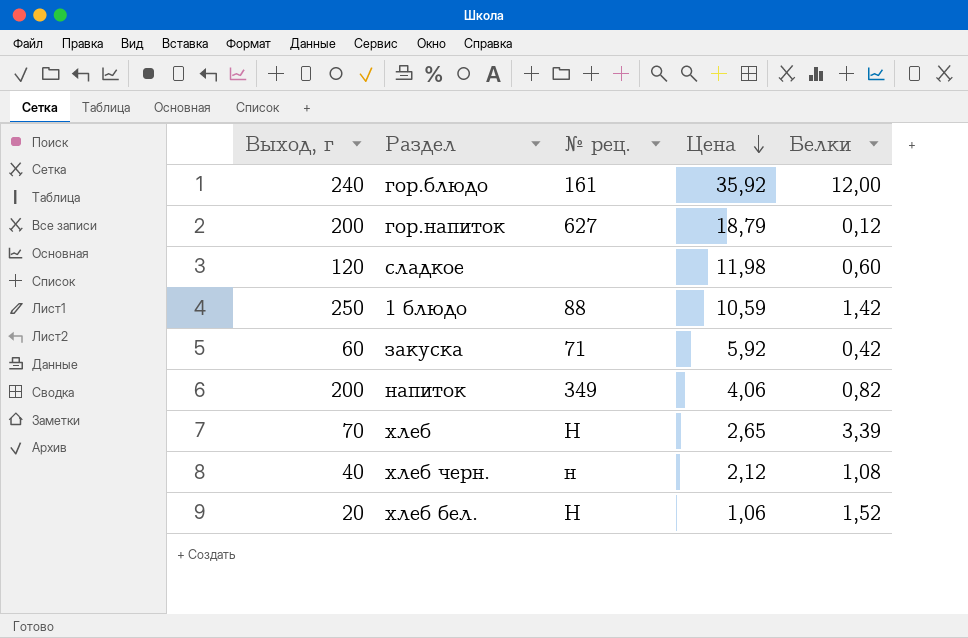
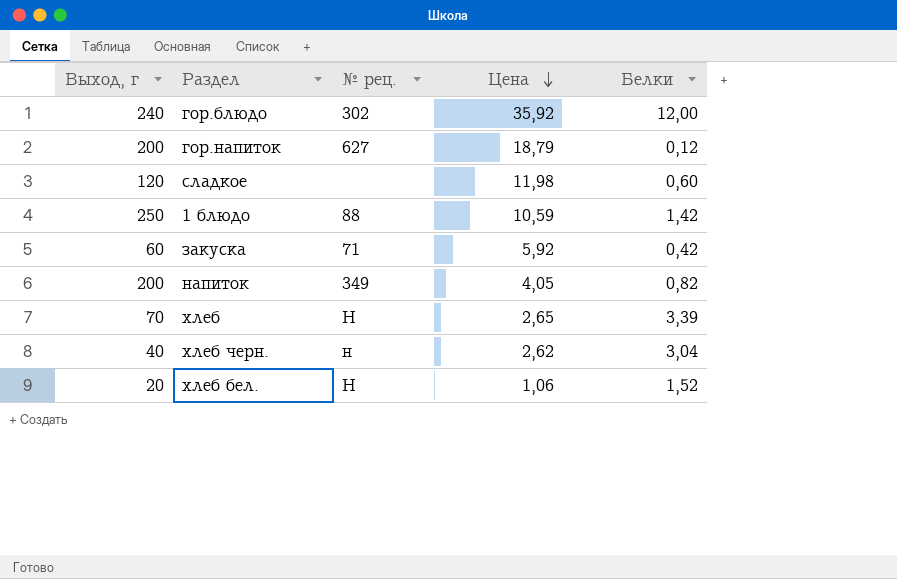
гор.блюдо | № рец.: 161 -> 302
напиток | Цена: 4,06 -> 4,05
хлеб черн. | Цена: 2,12 -> 2,62
хлеб черн. | Белки: 1,08 -> 3,04

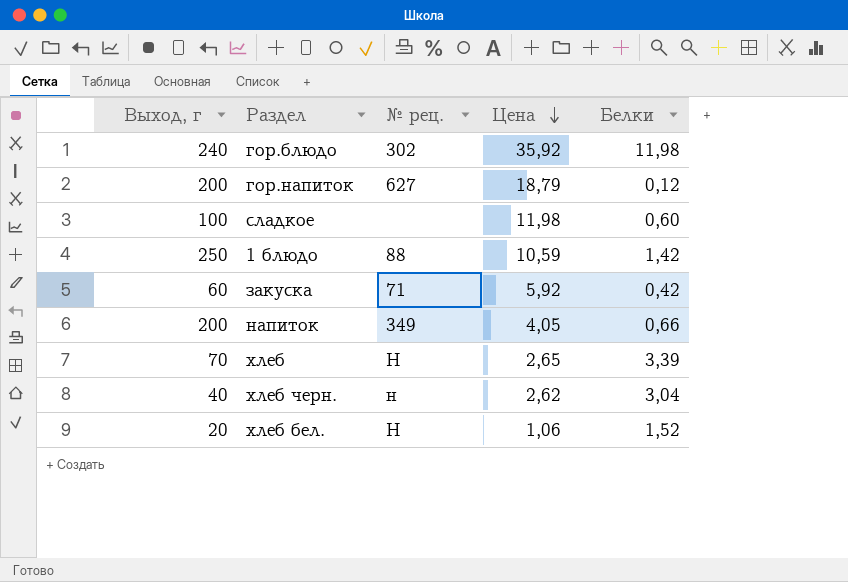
гор.блюдо | Белки: 12,00 -> 11,98
сладкое | Выход, г: 120 -> 100
напиток | Белки: 0,82 -> 0,66

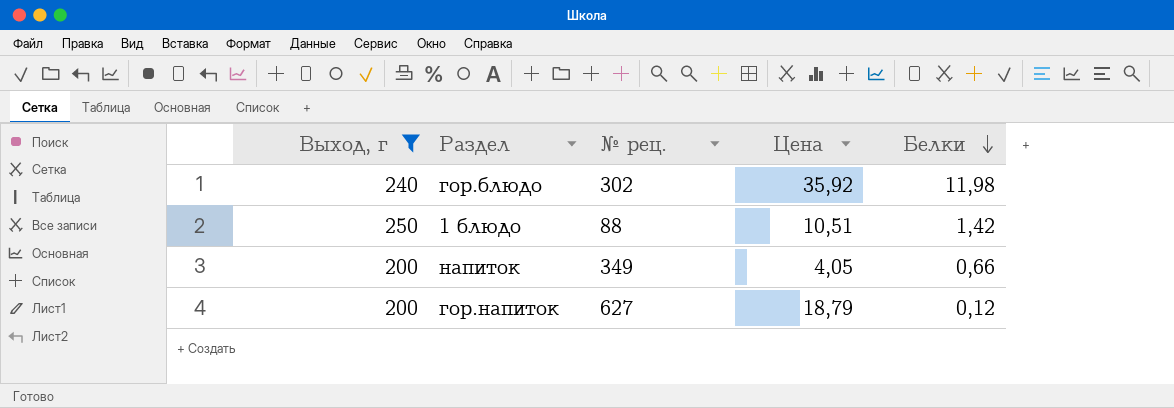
filter: none -> Выход, г >= 200
row order: Цена descending -> Белки descending
1 блюдо | Цена: 10,59 -> 10,51

